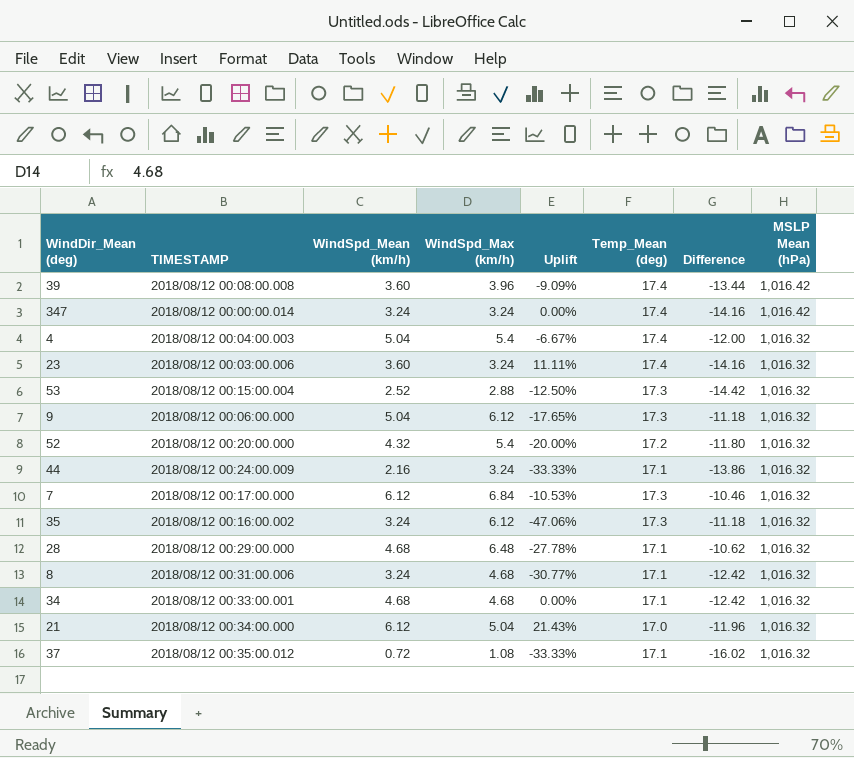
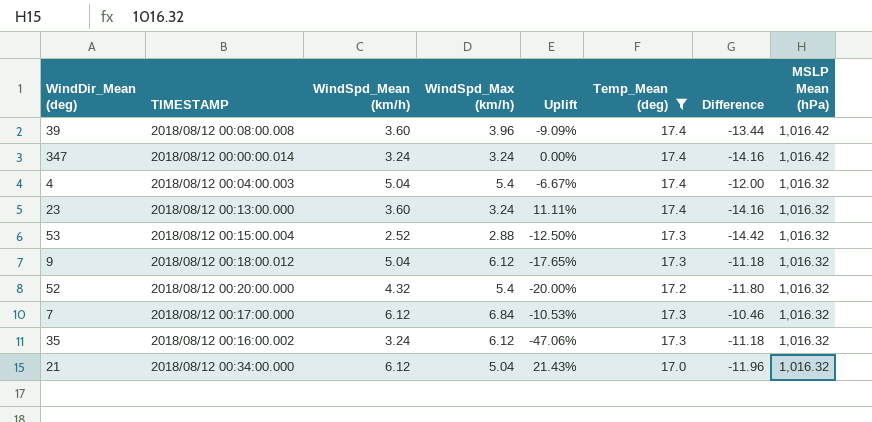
filter: none -> Temp_Mean (deg) != 17.1
23 | TIMESTAMP: 2018/08/12 00:03:00.006 -> 2018/08/12 00:13:00.000
9 | TIMESTAMP: 2018/08/12 00:06:00.000 -> 2018/08/12 00:18:00.012

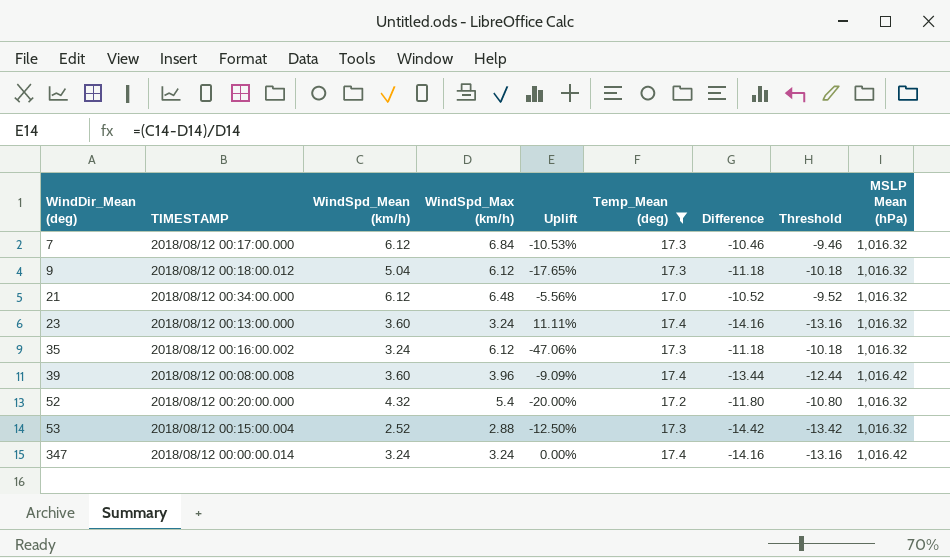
row order: MSLP Mean (hPa) descending -> WindDir_Mean (deg) ascending
column Threshold | formula: none -> [Difference] + 1
row 4: 2018/08/12 00:04:00.003 | 5.04 | 5.4 | -6.67% | 17.4 | -12.00 | 1,016.32 -> none
21 | WindSpd_Max (km/h): 5.04 -> 6.48
21 | Uplift: 21.43% -> -5.56%
21 | Difference: -11.96 -> -10.52

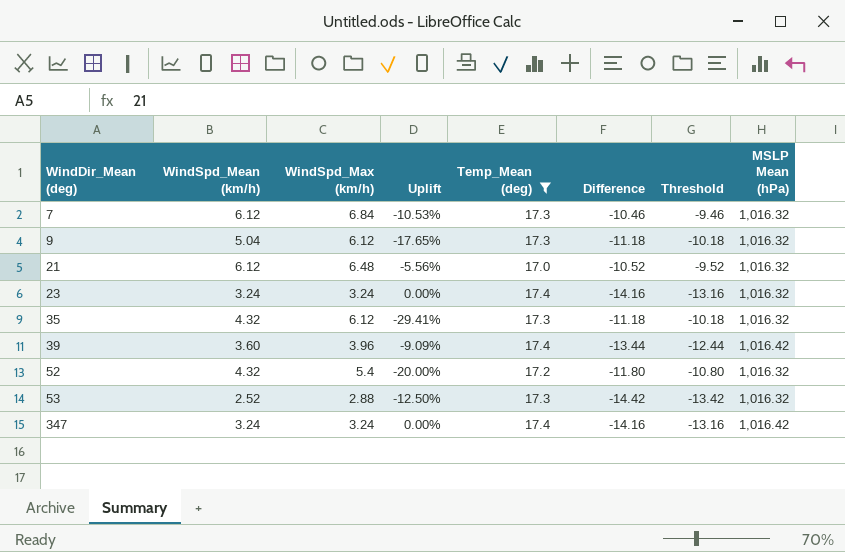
column TIMESTAMP | position: 2 -> none
23 | WindSpd_Mean (km/h): 3.60 -> 3.24
23 | Uplift: 11.11% -> 0.00%
35 | WindSpd_Mean (km/h): 3.24 -> 4.32
35 | Uplift: -47.06% -> -29.41%

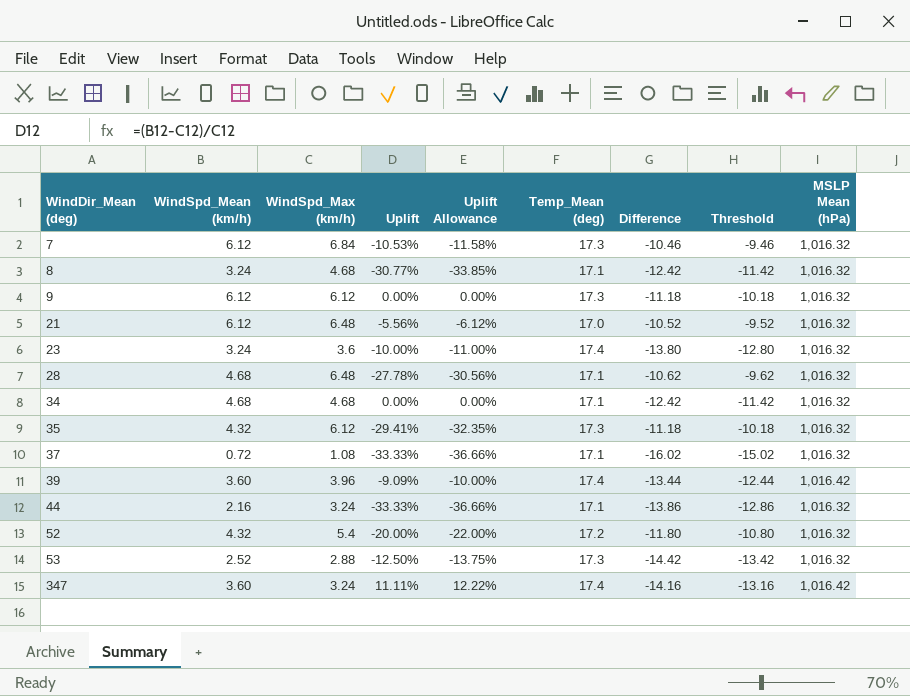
filter: Temp_Mean (deg) != 17.1 -> none
column Uplift Allowance | formula: none -> [Uplift] * 1.1
9 | WindSpd_Mean (km/h): 5.04 -> 6.12
9 | Uplift: -17.65% -> 0.00%
23 | WindSpd_Max (km/h): 3.24 -> 3.6
23 | Uplift: 0.00% -> -10.00%
23 | Difference: -14.16 -> -13.80
23 | Threshold: -13.16 -> -12.80
347 | WindSpd_Mean (km/h): 3.24 -> 3.60
347 | Uplift: 0.00% -> 11.11%

